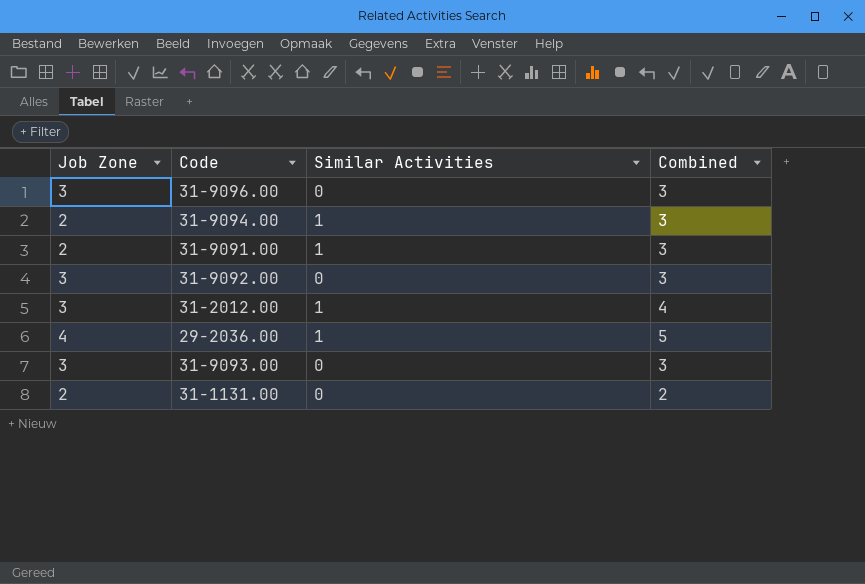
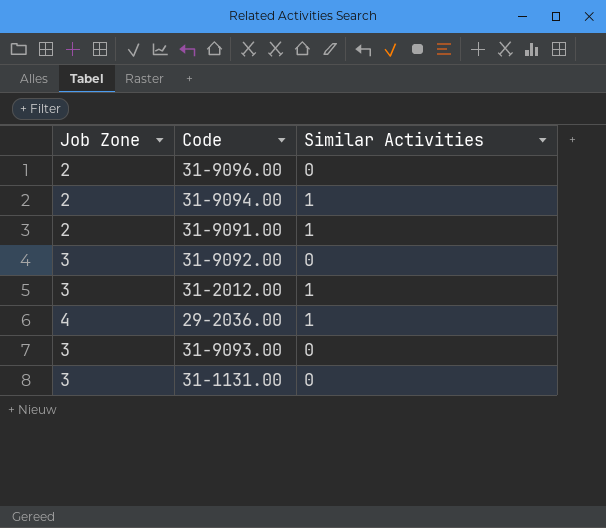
column Combined | formula: [Job Zone] + [Similar Activities] -> none
31-9096.00 | Job Zone: 3 -> 2
31-1131.00 | Job Zone: 2 -> 3

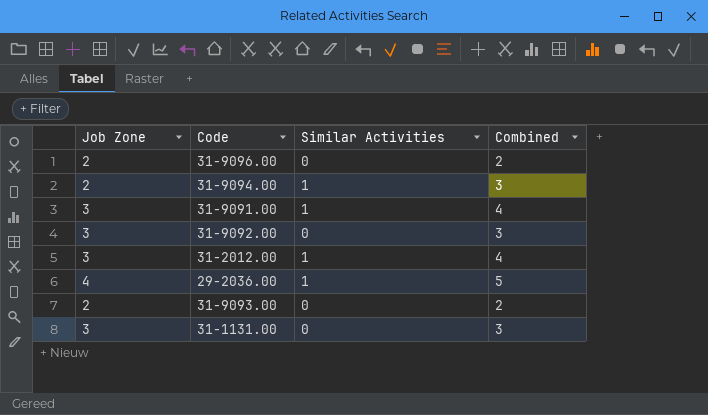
column Combined | formula: none -> [Job Zone] + [Similar Activities]
31-9091.00 | Job Zone: 2 -> 3
31-9093.00 | Job Zone: 3 -> 2

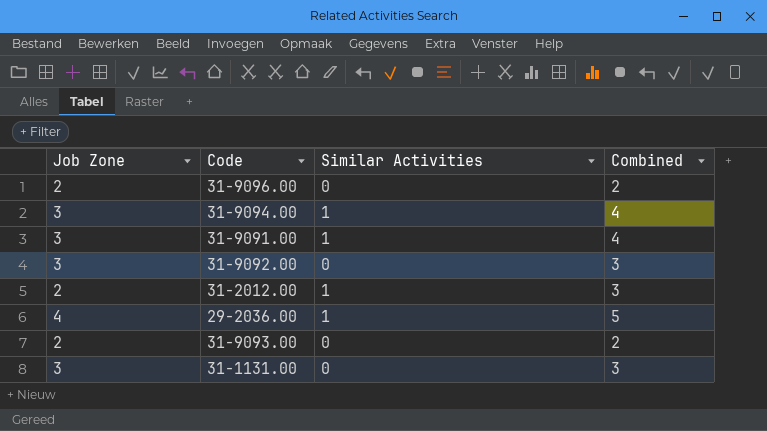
31-9094.00 | Job Zone: 2 -> 3
31-9094.00 | Combined: 3 -> 4
31-2012.00 | Job Zone: 3 -> 2
31-2012.00 | Combined: 4 -> 3

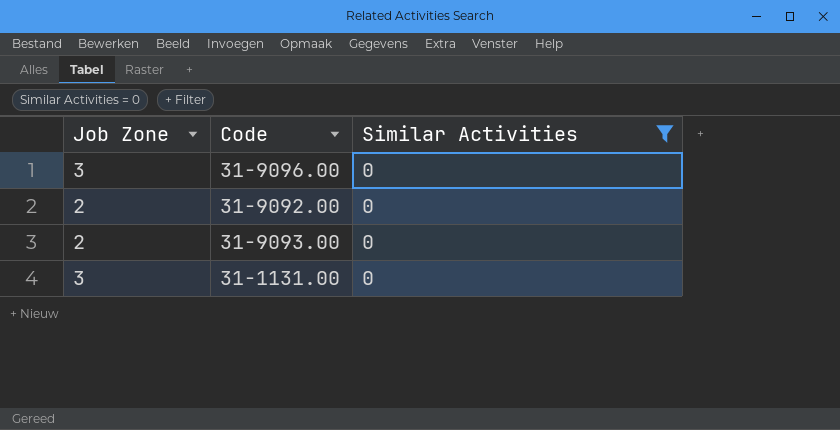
filter: none -> Similar Activities = 0
column Combined | formula: [Job Zone] + [Similar Activities] -> none
31-9096.00 | Job Zone: 2 -> 3
31-9092.00 | Job Zone: 3 -> 2

